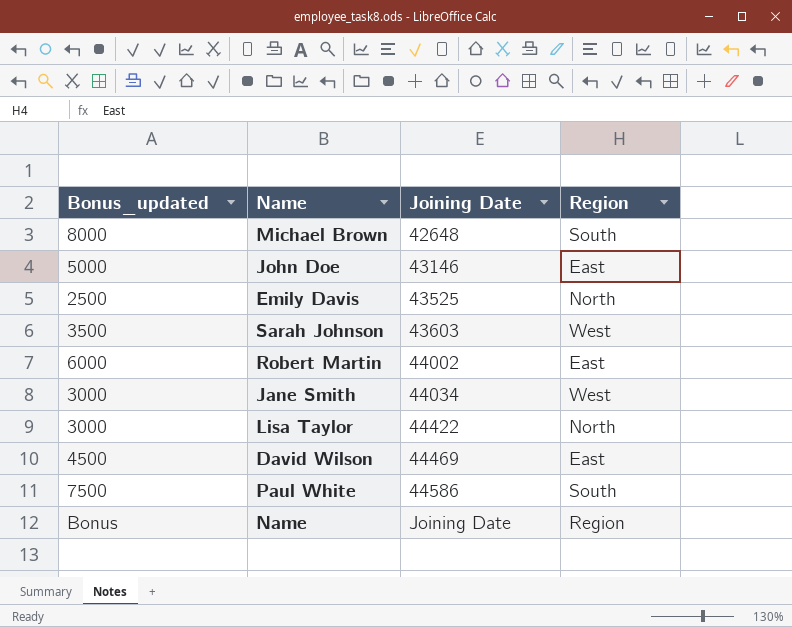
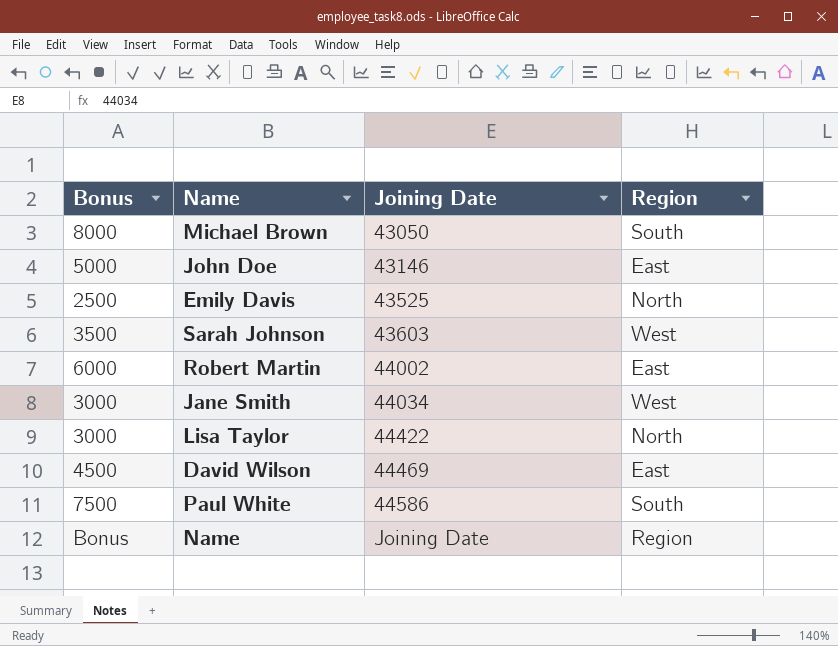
column name: Bonus_updated -> Bonus
Michael Brown | Joining Date: 42648 -> 43050

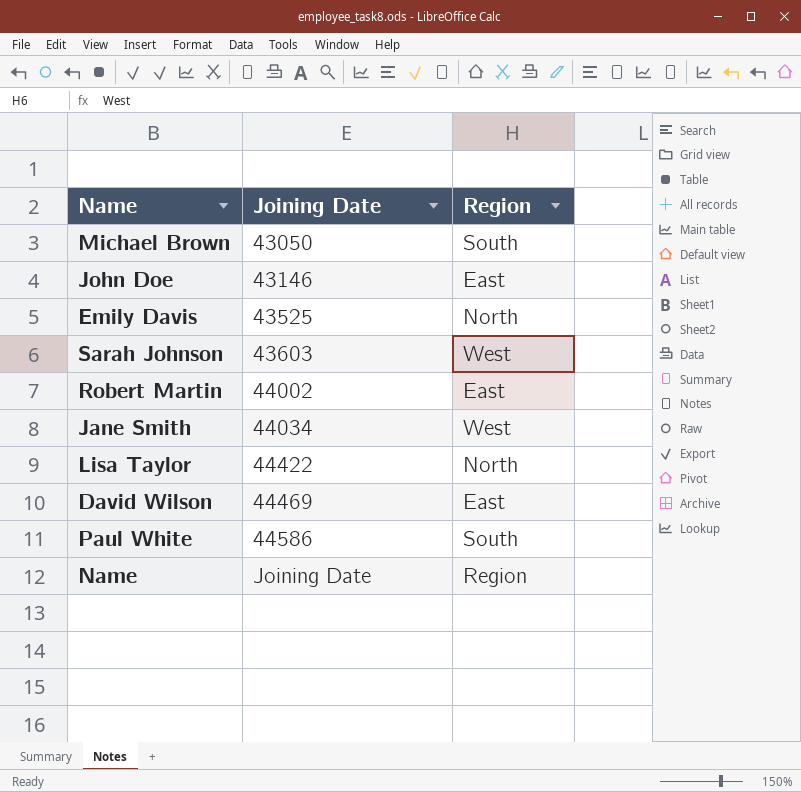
column Bonus | position: 1 -> none

